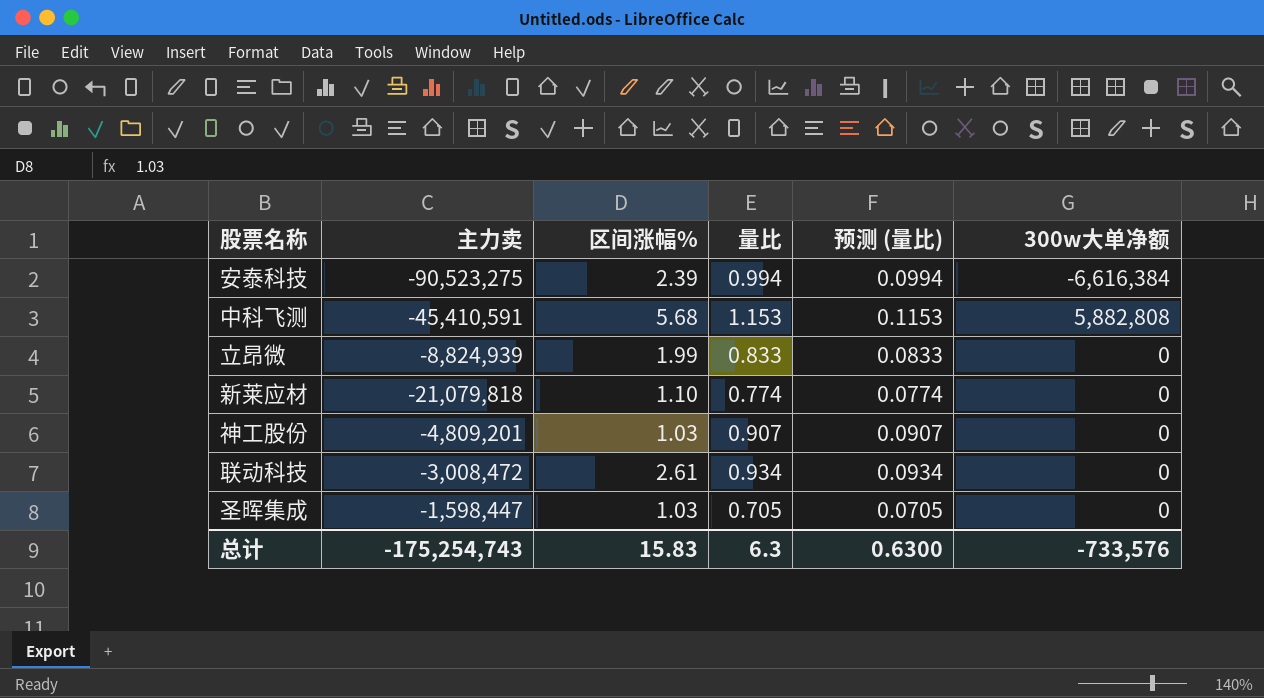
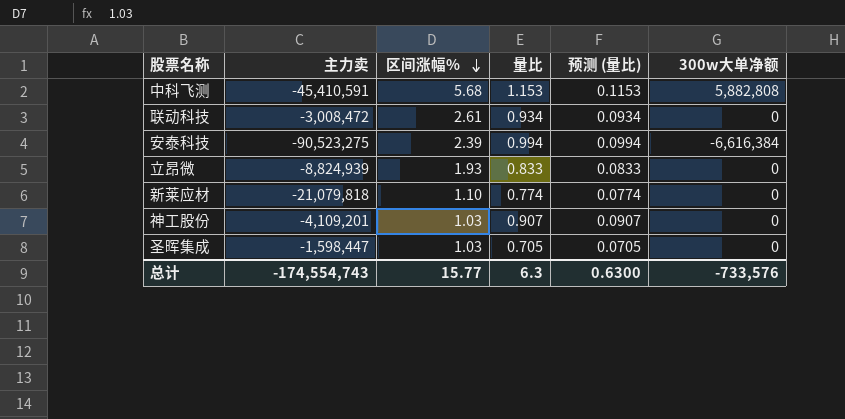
row order: none -> 区间涨幅% descending
立昂微 | 区间涨幅%: 1.99 -> 1.93
神工股份 | 主力卖: -4,809,201 -> -4,109,201
总计 | 主力卖: -175,254,743 -> -174,554,743
总计 | 区间涨幅%: 15.83 -> 15.77

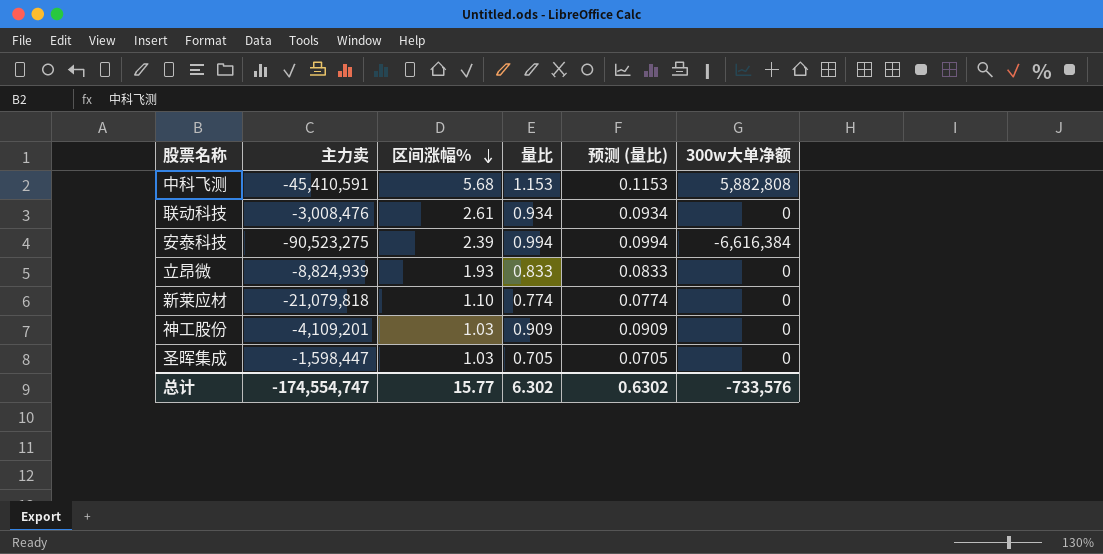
联动科技 | 主力卖: -3,008,472 -> -3,008,476
神工股份 | 量比: 0.907 -> 0.909
神工股份 | 预测 (量比): 0.0907 -> 0.0909
总计 | 主力卖: -174,554,743 -> -174,554,747
总计 | 量比: 6.3 -> 6.302
总计 | 预测 (量比): 0.6300 -> 0.6302

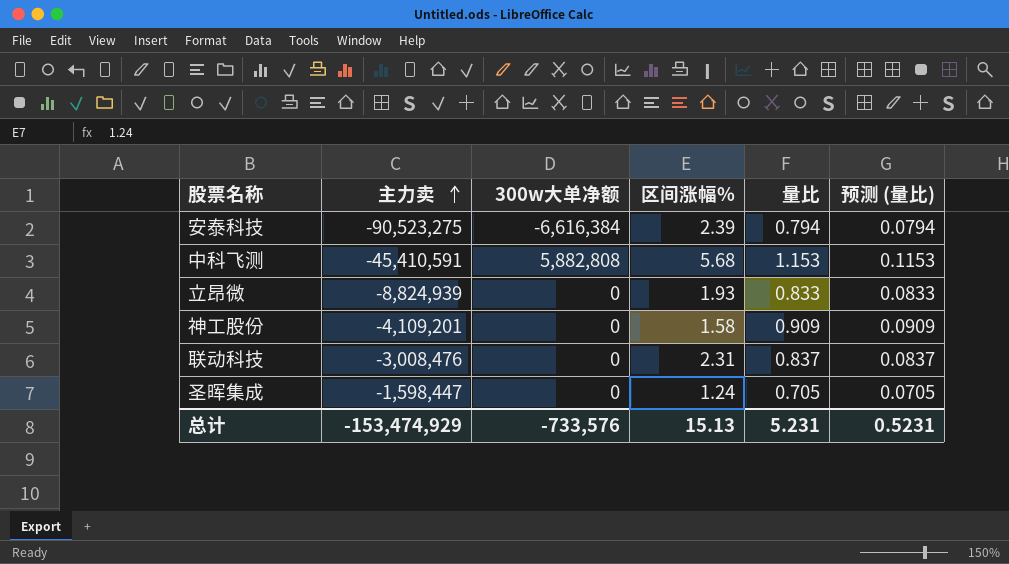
row order: 区间涨幅% descending -> 主力卖 ascending
column 300w大单净额 | position: 6 -> 3
row 新莱应材: -21,079,818 | 1.10 | 0.774 | 0.0774 | 0 -> none
安泰科技 | 量比: 0.994 -> 0.794
安泰科技 | 预测 (量比): 0.0994 -> 0.0794
神工股份 | 区间涨幅%: 1.03 -> 1.58
联动科技 | 区间涨幅%: 2.61 -> 2.31
联动科技 | 量比: 0.934 -> 0.837
联动科技 | 预测 (量比): 0.0934 -> 0.0837
圣晖集成 | 区间涨幅%: 1.03 -> 1.24
总计 | 主力卖: -174,554,747 -> -153,474,929
总计 | 区间涨幅%: 15.77 -> 15.13
总计 | 量比: 6.302 -> 5.231
总计 | 预测 (量比): 0.6302 -> 0.5231

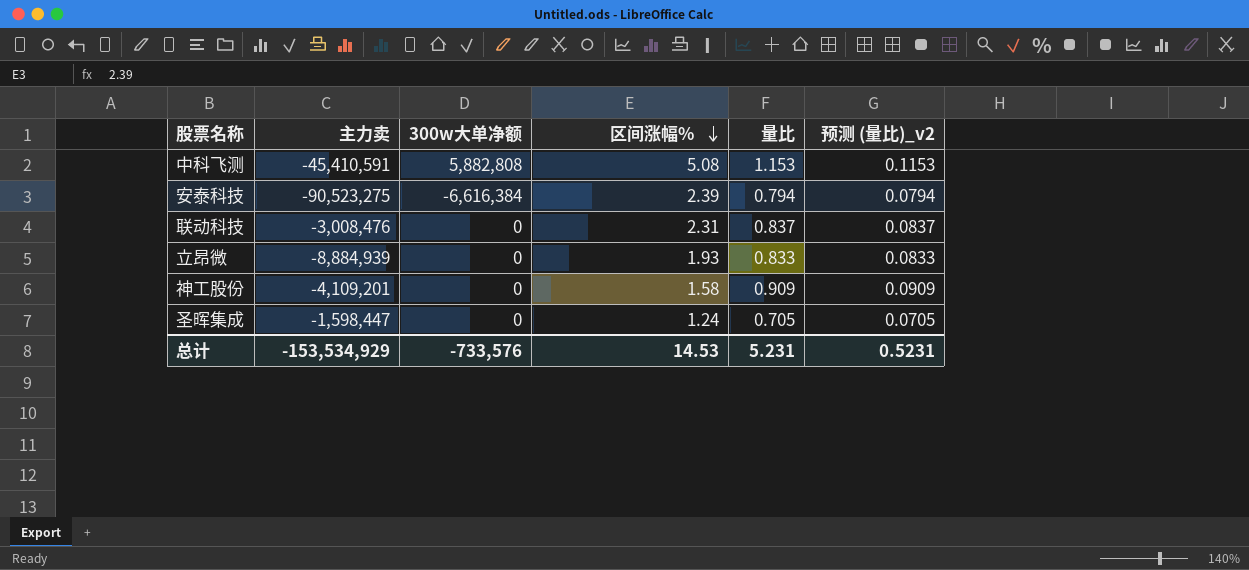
row order: 主力卖 ascending -> 区间涨幅% descending
column name: 预测 (量比) -> 预测 (量比)_v2
中科飞测 | 区间涨幅%: 5.68 -> 5.08
立昂微 | 主力卖: -8,824,939 -> -8,884,939
总计 | 主力卖: -153,474,929 -> -153,534,929
总计 | 区间涨幅%: 15.13 -> 14.53

